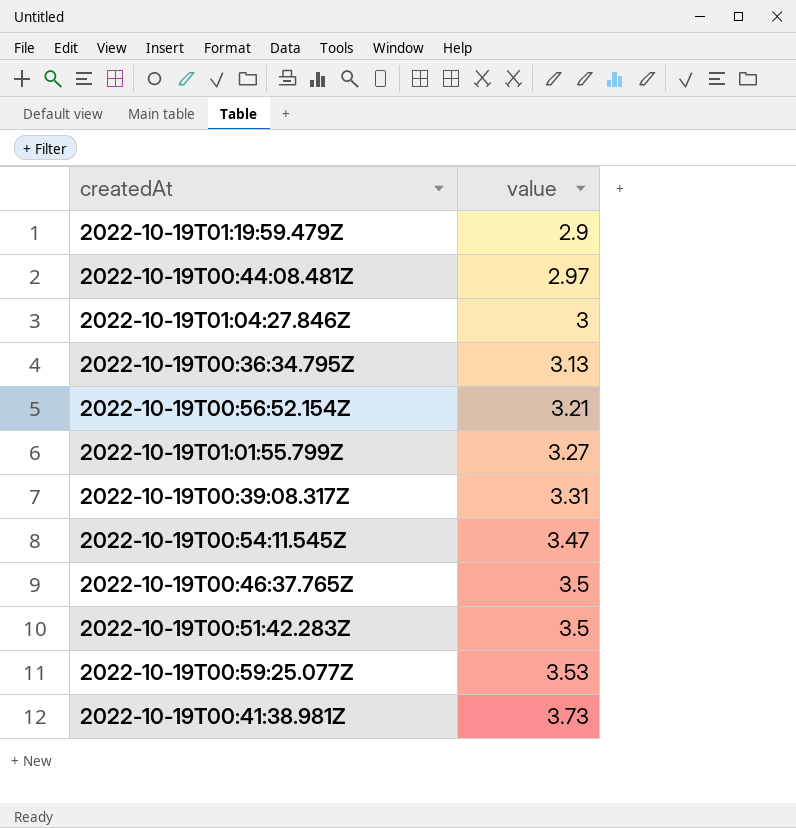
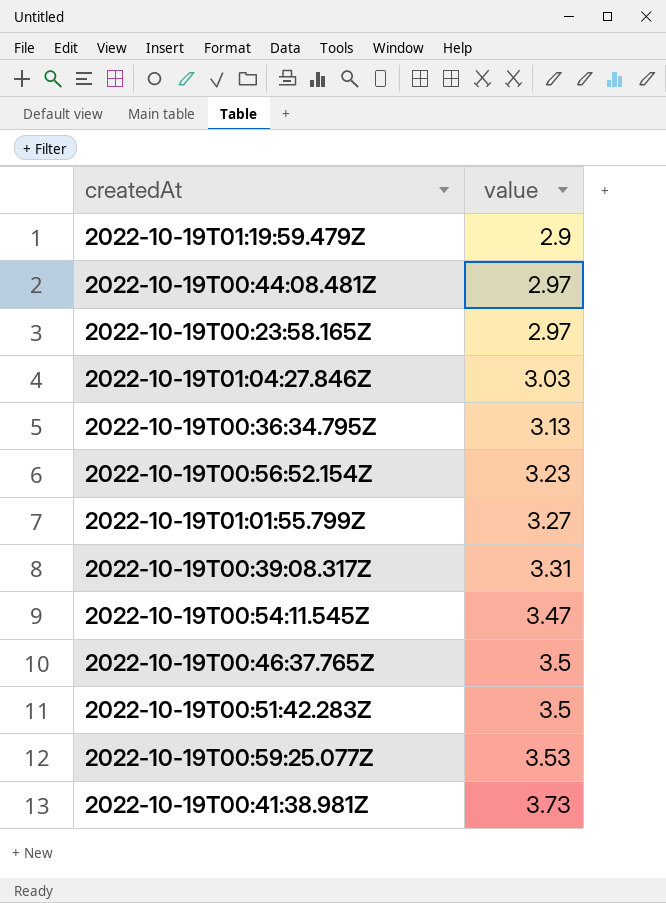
row 2022-10-19T00:23:58.165Z: none -> 2.97
2022-10-19T01:04:27.846Z | value: 3 -> 3.03
2022-10-19T00:56:52.154Z | value: 3.21 -> 3.23

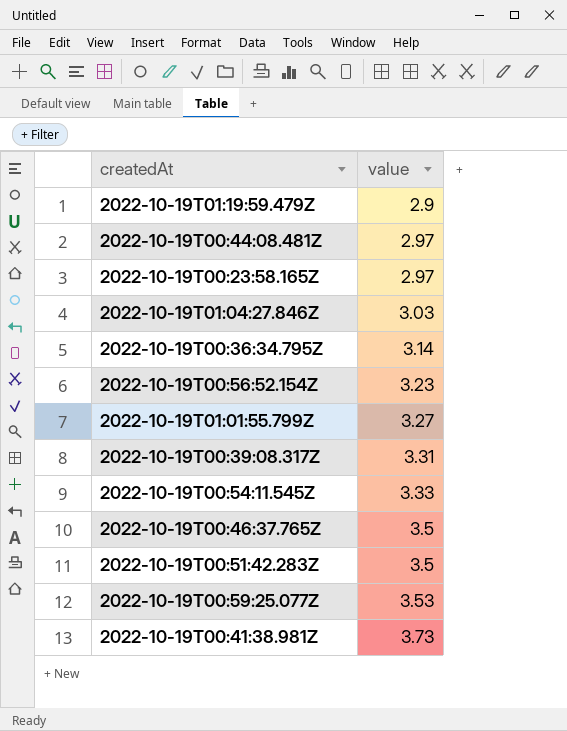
2022-10-19T00:36:34.795Z | value: 3.13 -> 3.14
2022-10-19T00:54:11.545Z | value: 3.47 -> 3.33

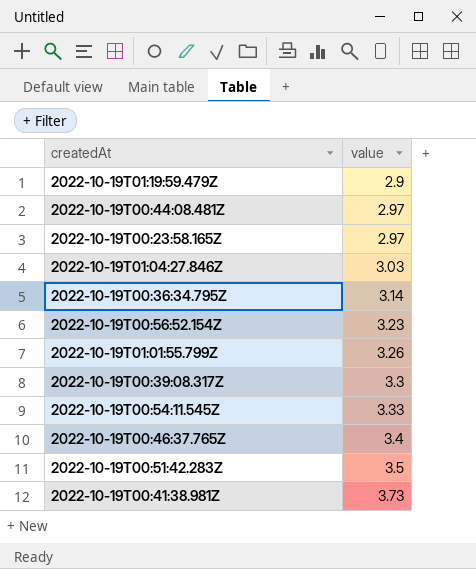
row 2022-10-19T00:59:25.077Z: 3.53 -> none
2022-10-19T01:01:55.799Z | value: 3.27 -> 3.26
2022-10-19T00:39:08.317Z | value: 3.31 -> 3.3
2022-10-19T00:46:37.765Z | value: 3.5 -> 3.4

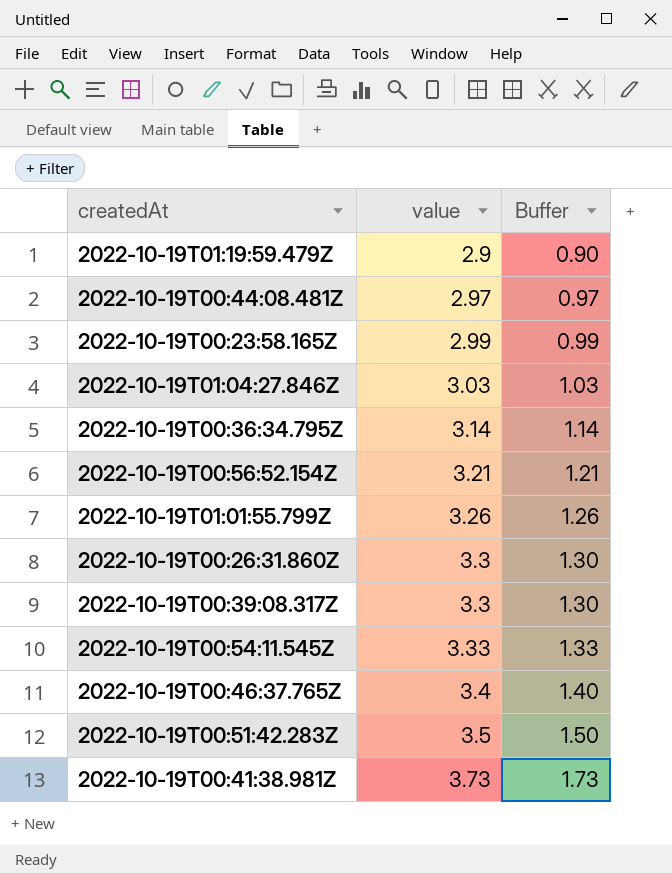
column Buffer | formula: none -> [value] - 2
2022-10-19T00:23:58.165Z | value: 2.97 -> 2.99
2022-10-19T00:56:52.154Z | value: 3.23 -> 3.21
row 2022-10-19T00:26:31.860Z: none -> 3.3 | 1.30

